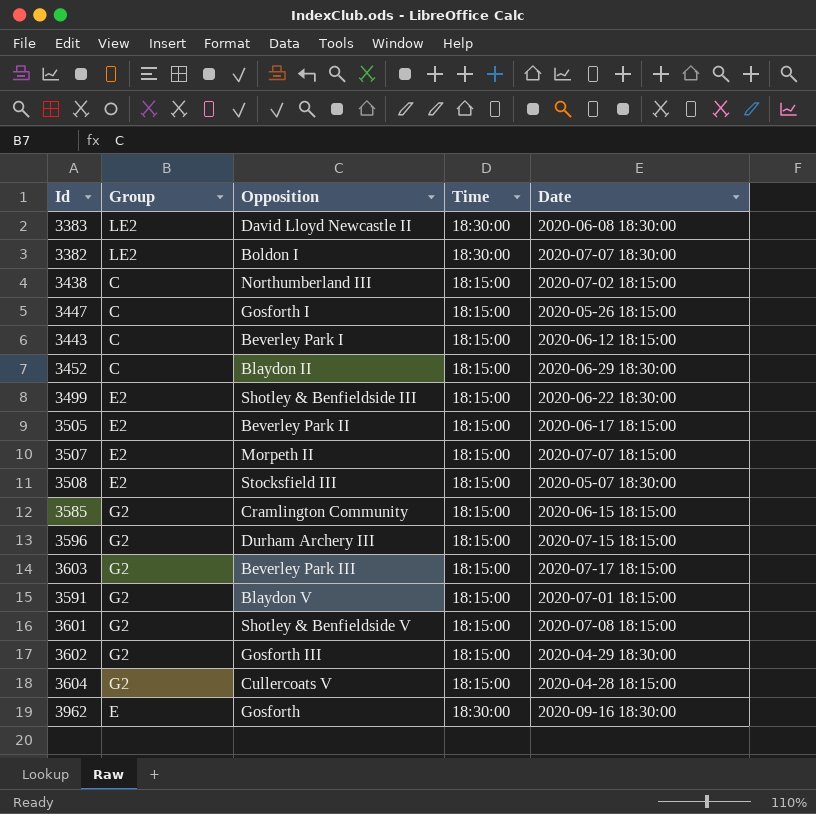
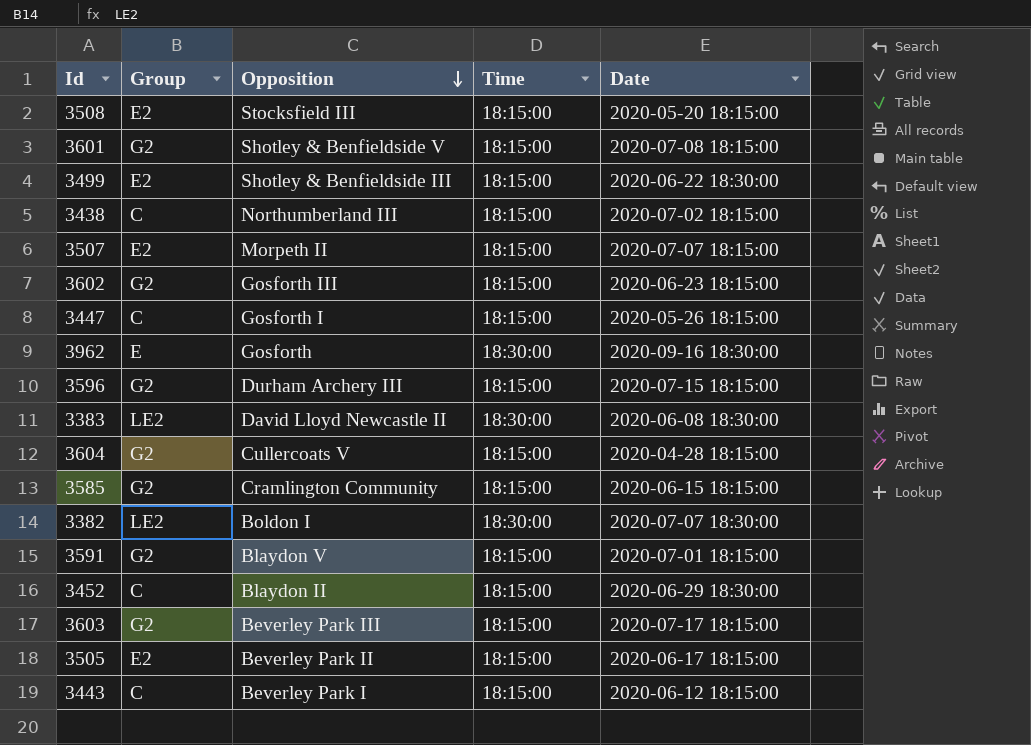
row order: none -> Opposition descending
3508 | Date: 2020-05-07 18:30:00 -> 2020-05-20 18:15:00
3602 | Date: 2020-04-29 18:30:00 -> 2020-06-23 18:15:00

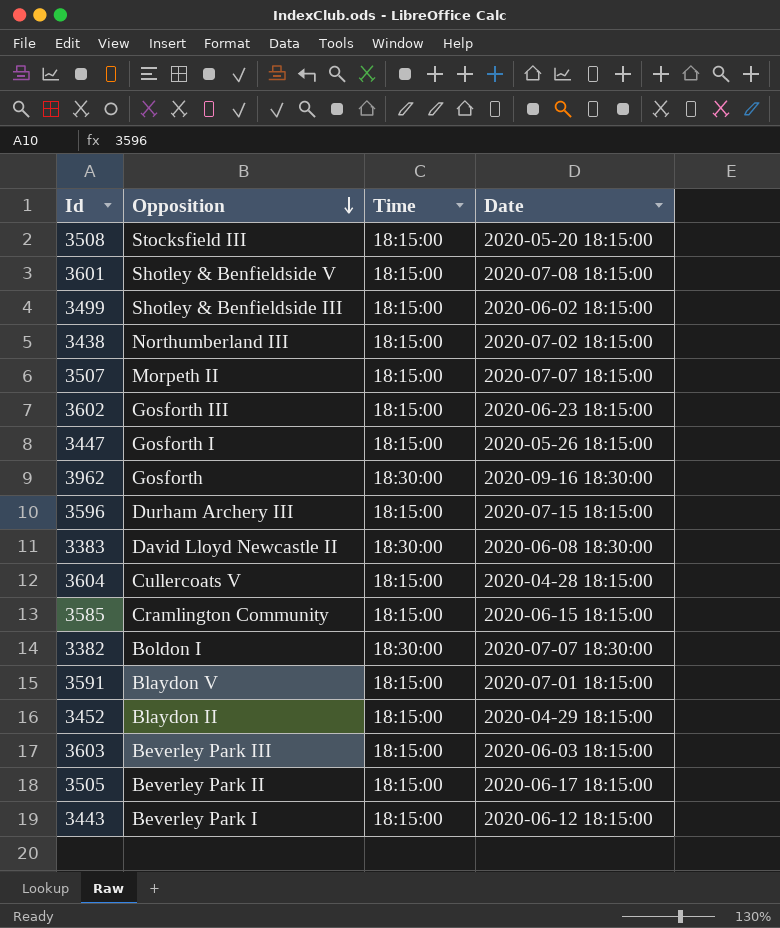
column Group | position: 2 -> none
3499 | Date: 2020-06-22 18:30:00 -> 2020-06-02 18:15:00
3452 | Date: 2020-06-29 18:30:00 -> 2020-04-29 18:15:00
3603 | Date: 2020-07-17 18:15:00 -> 2020-06-03 18:15:00

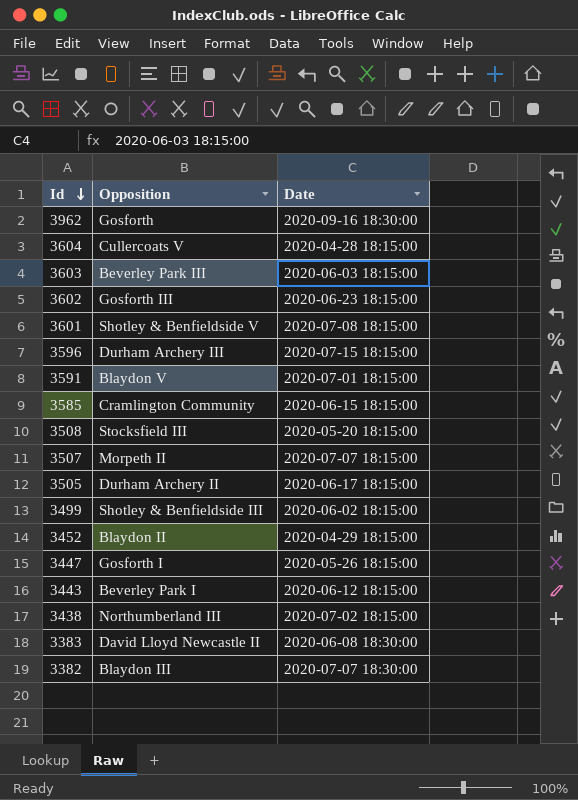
row order: Opposition descending -> Id descending
column Time | position: 3 -> none
3505 | Opposition: Beverley Park II -> Durham Archery II
3382 | Opposition: Boldon I -> Blaydon III

